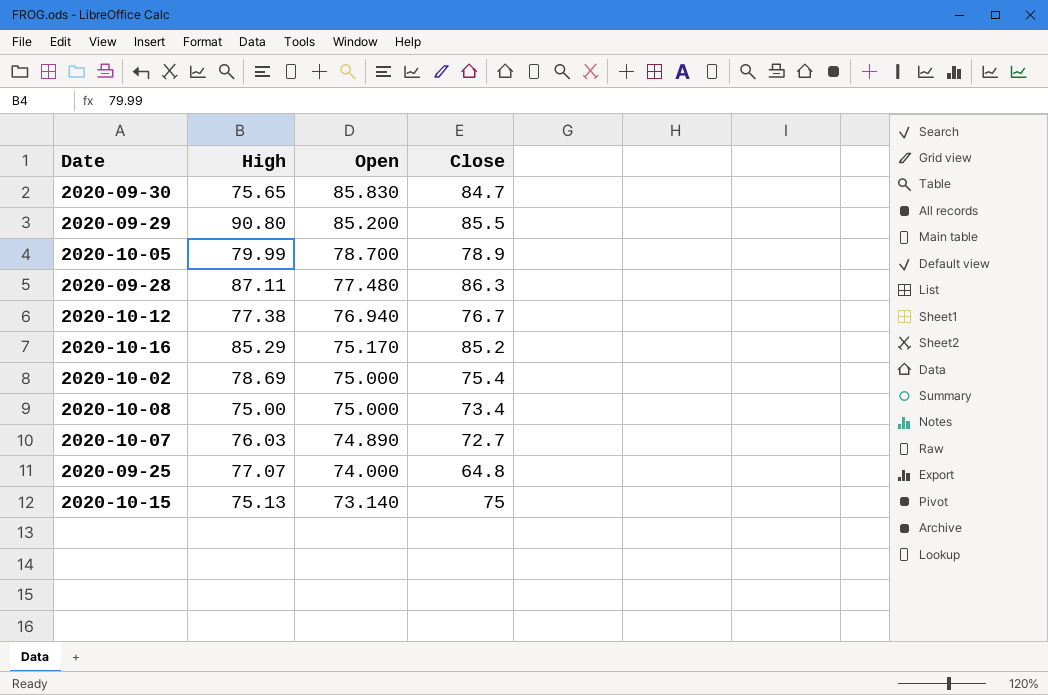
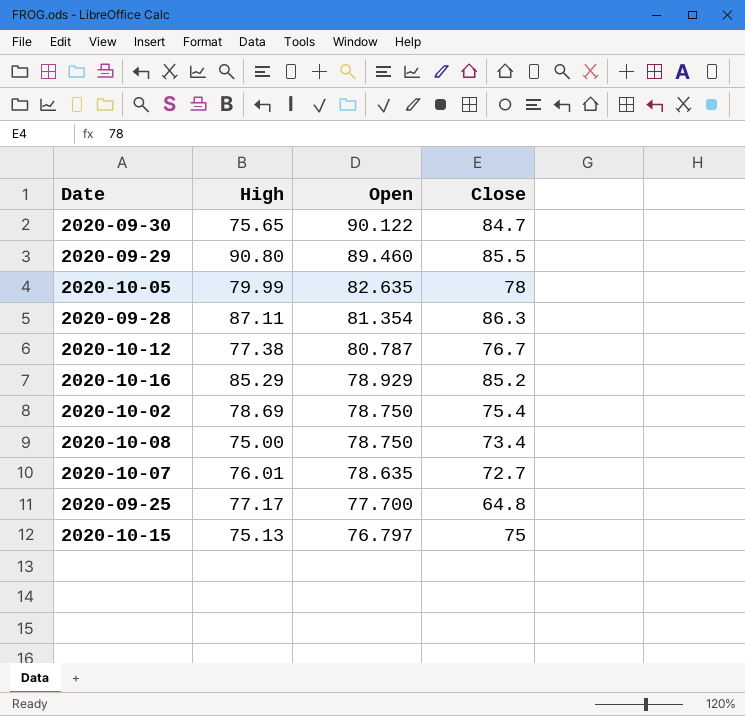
2020-09-30 | Open: 85.830 -> 90.122
2020-09-29 | Open: 85.200 -> 89.460
2020-10-05 | Open: 78.700 -> 82.635
2020-10-05 | Close: 78.9 -> 78
2020-09-28 | Open: 77.480 -> 81.354
2020-10-12 | Open: 76.940 -> 80.787
2020-10-16 | Open: 75.170 -> 78.929
2020-10-02 | Open: 75.000 -> 78.750
2020-10-08 | Open: 75.000 -> 78.750
2020-10-07 | High: 76.03 -> 76.01
2020-10-07 | Open: 74.890 -> 78.635
2020-09-25 | High: 77.07 -> 77.17
2020-09-25 | Open: 74.000 -> 77.700
2020-10-15 | Open: 73.140 -> 76.797

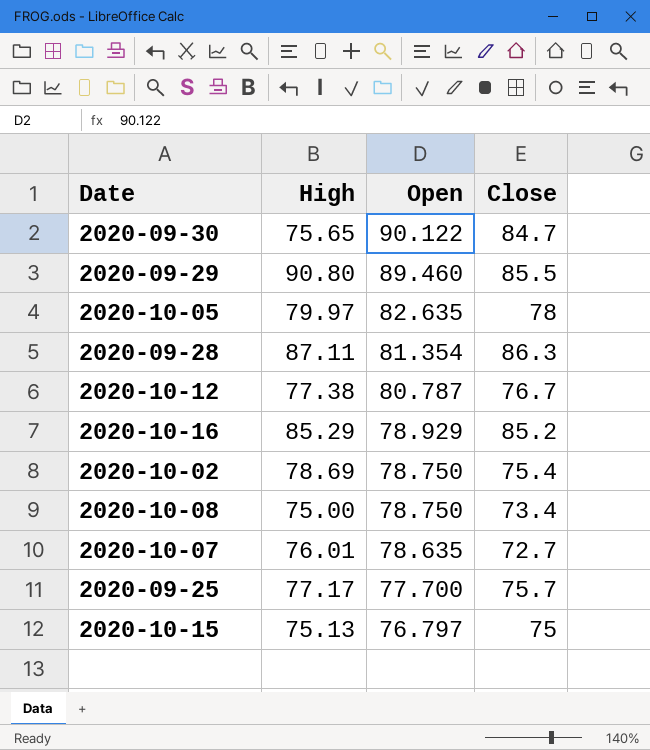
2020-10-05 | High: 79.99 -> 79.97
2020-09-25 | Close: 64.8 -> 75.7

